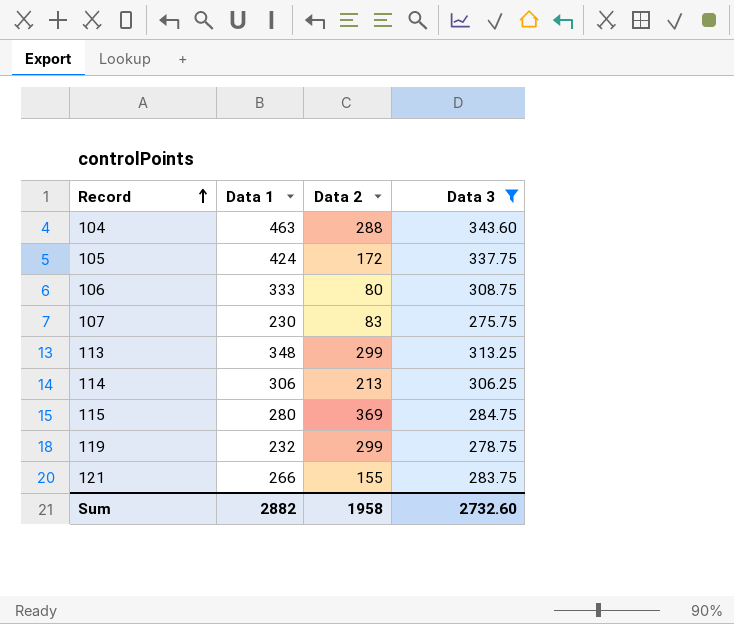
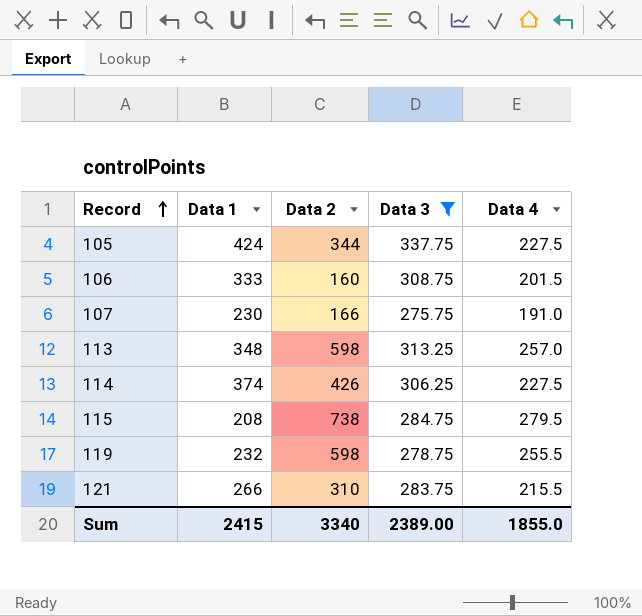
column Data 4 | position: none -> 5
row 104: 463 | 288 | 343.60 -> none
105 | Data 2: 172 -> 344
106 | Data 2: 80 -> 160
107 | Data 2: 83 -> 166
113 | Data 2: 299 -> 598
114 | Data 1: 306 -> 374
114 | Data 2: 213 -> 426
115 | Data 1: 280 -> 208
115 | Data 2: 369 -> 738
119 | Data 2: 299 -> 598
121 | Data 2: 155 -> 310
Sum | Data 1: 2882 -> 2415
Sum | Data 2: 1958 -> 3340
Sum | Data 3: 2732.60 -> 2389.00

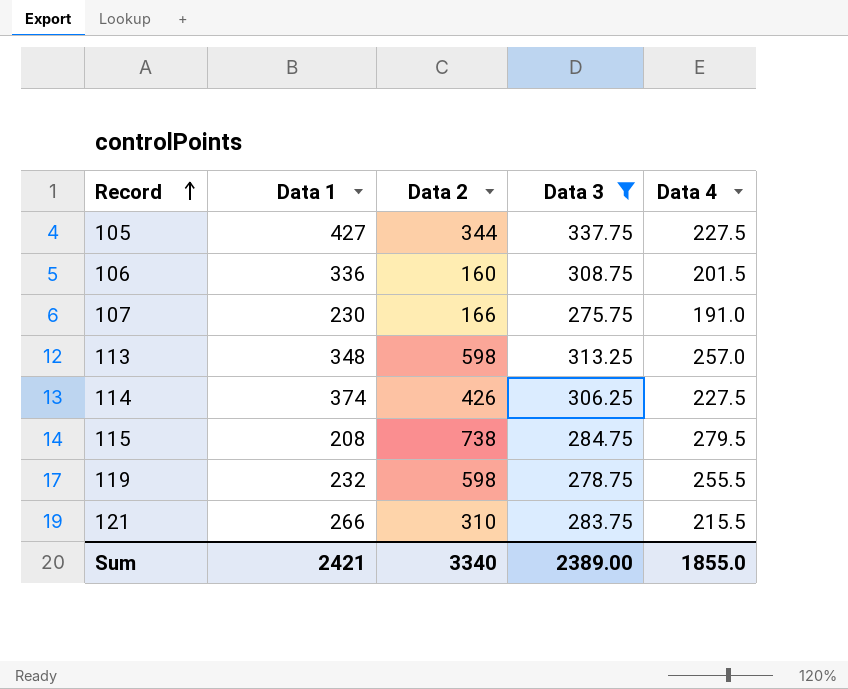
105 | Data 1: 424 -> 427
106 | Data 1: 333 -> 336
Sum | Data 1: 2415 -> 2421

